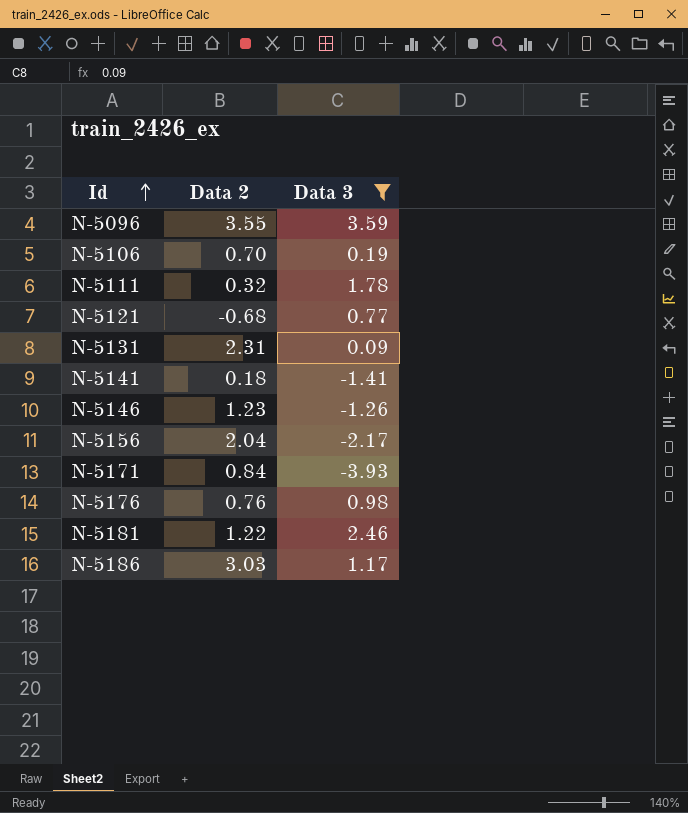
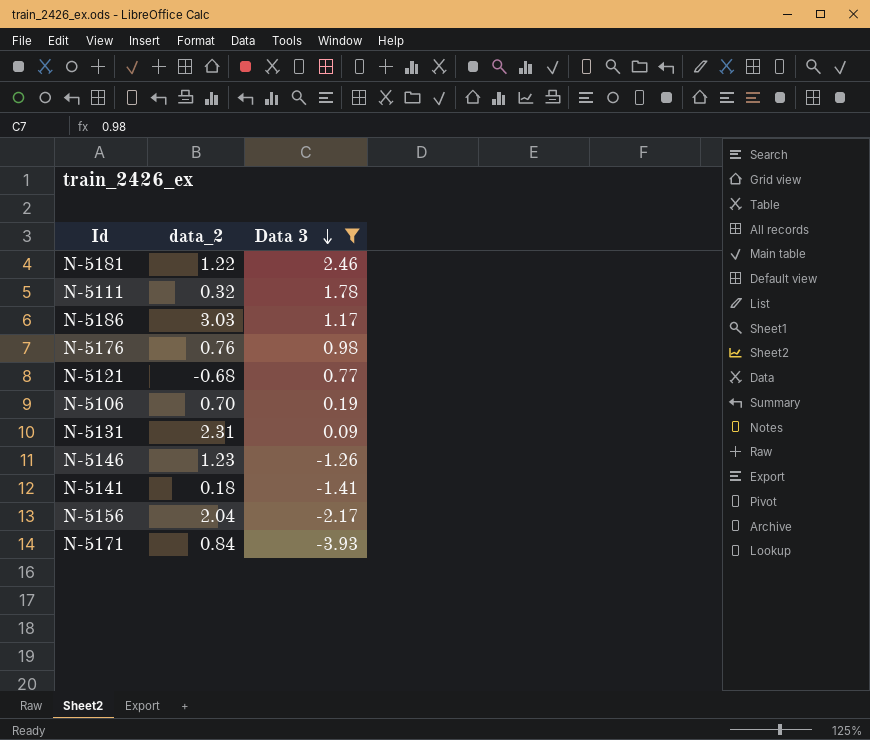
row order: Id ascending -> Data 3 descending
column name: Data 2 -> data_2
row N-5096: 3.55 | 3.59 -> none

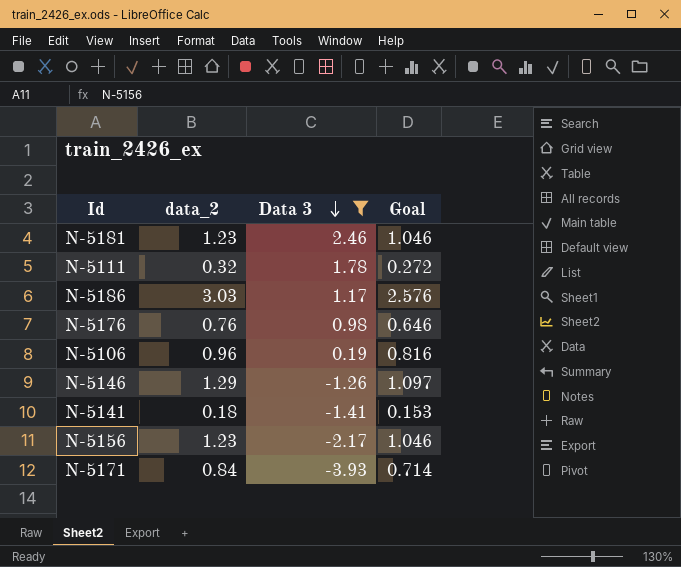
column Goal | formula: none -> [data_2] * 0.85
row N-5121: -0.68 | 0.77 -> none
row N-5131: 2.31 | 0.09 -> none
N-5181 | data_2: 1.22 -> 1.23
N-5106 | data_2: 0.70 -> 0.96
N-5146 | data_2: 1.23 -> 1.29
N-5156 | data_2: 2.04 -> 1.23

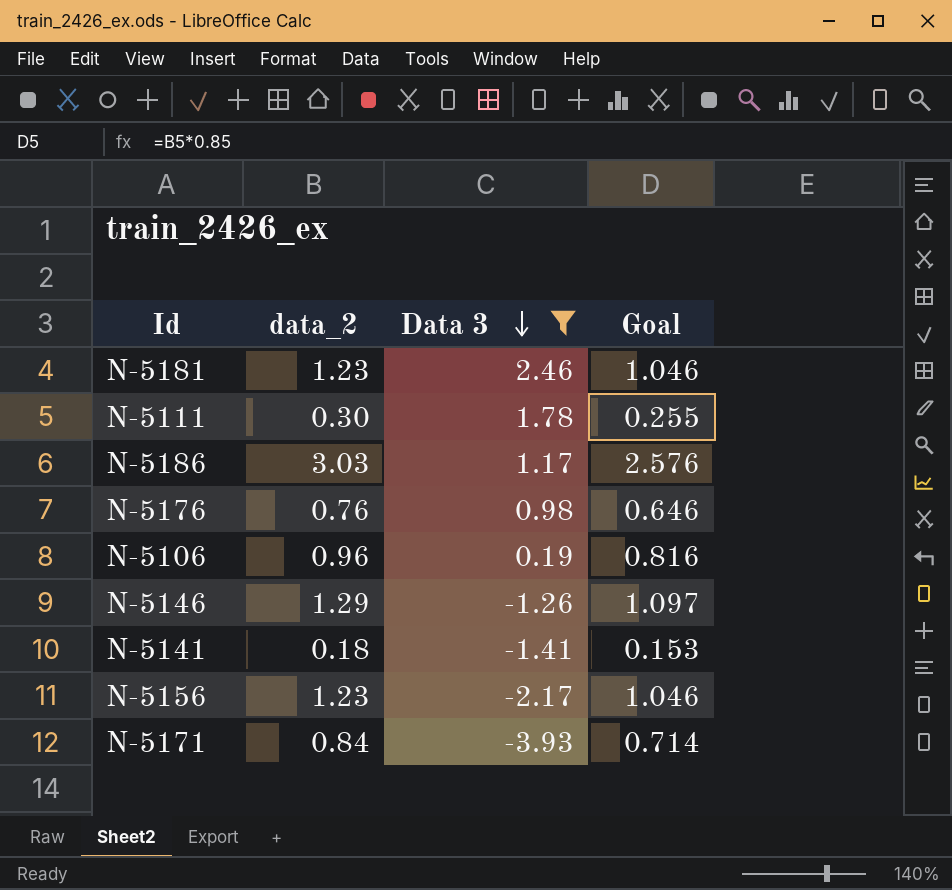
N-5111 | data_2: 0.32 -> 0.30
N-5111 | Goal: 0.272 -> 0.255

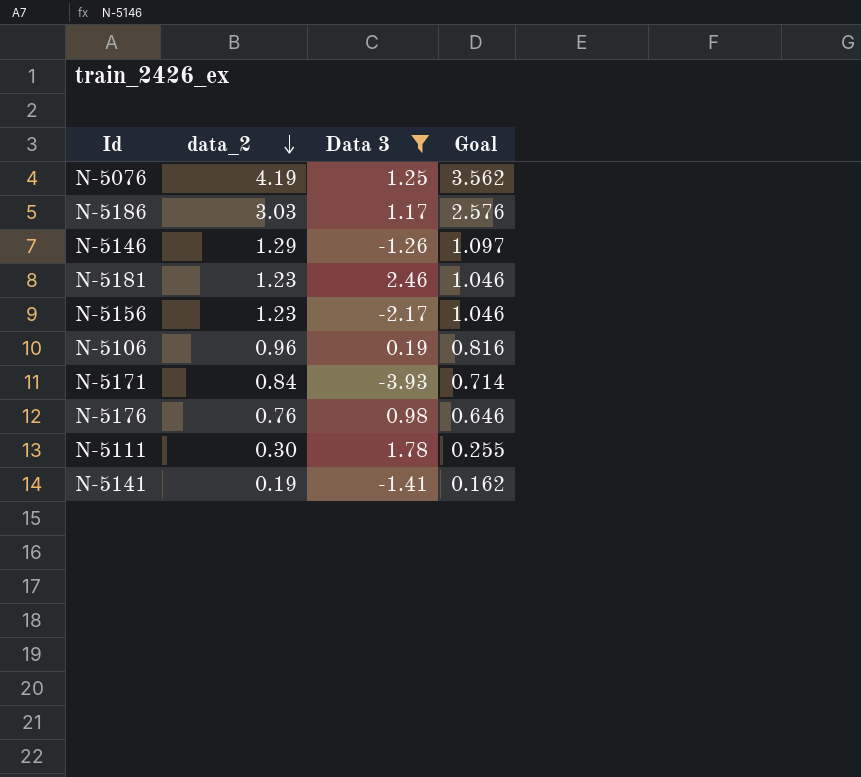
row order: Data 3 descending -> data_2 descending
row N-5076: none -> 4.19 | 1.25 | 3.562
N-5141 | data_2: 0.18 -> 0.19
N-5141 | Goal: 0.153 -> 0.162

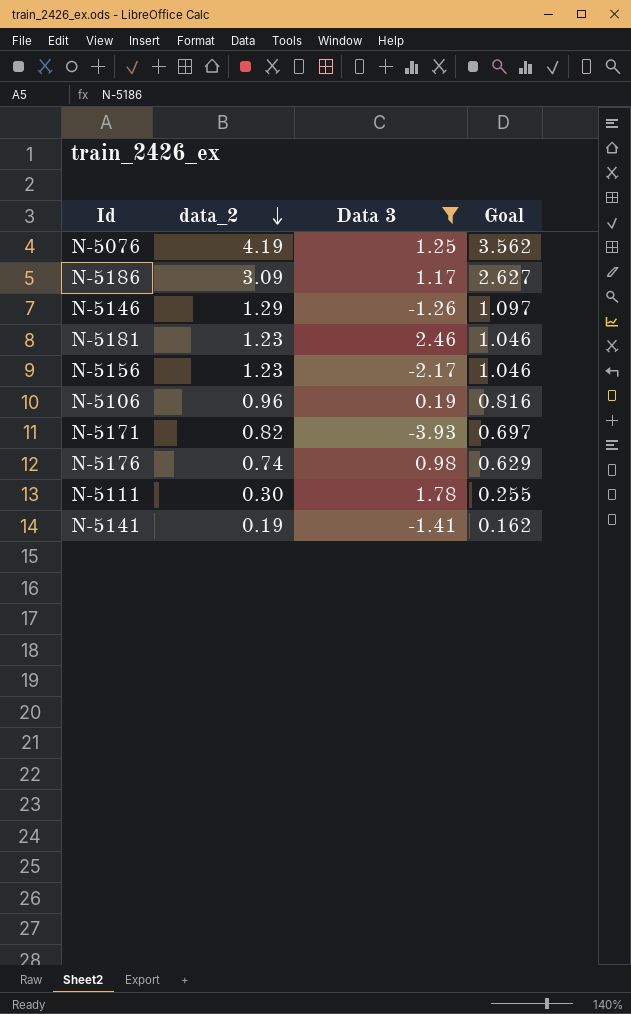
N-5186 | data_2: 3.03 -> 3.09
N-5186 | Goal: 2.576 -> 2.627
N-5171 | data_2: 0.84 -> 0.82
N-5171 | Goal: 0.714 -> 0.697
N-5176 | data_2: 0.76 -> 0.74
N-5176 | Goal: 0.646 -> 0.629

